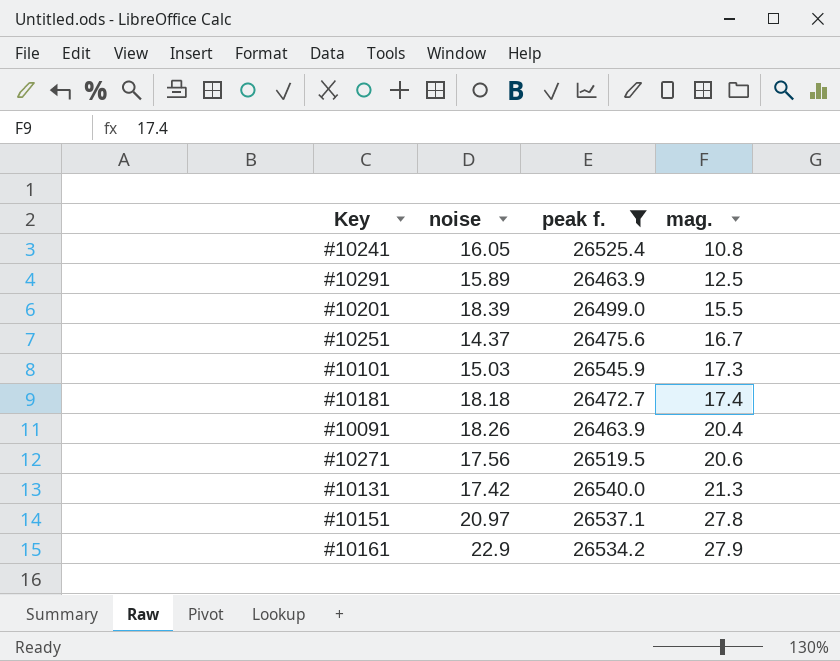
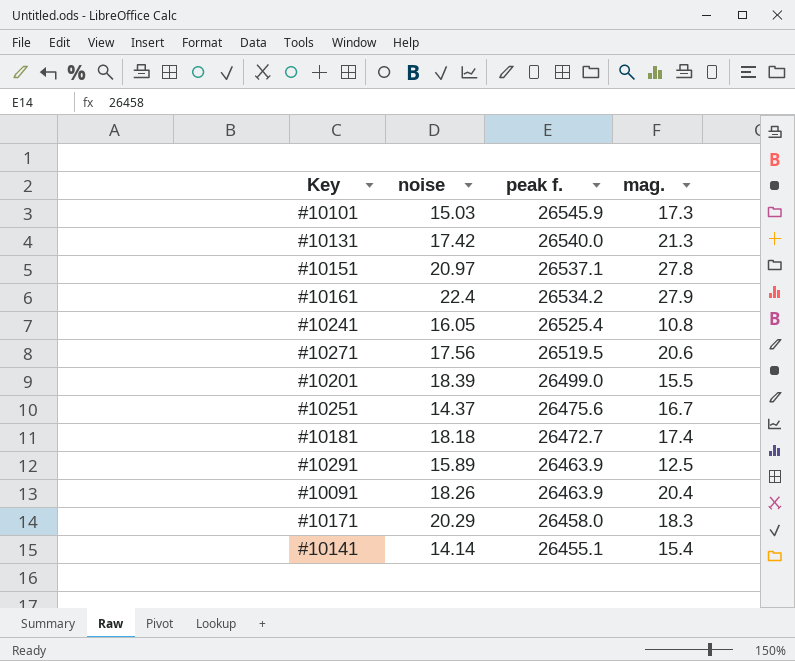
filter: peak f. >= 26463.9 -> none
row order: mag. ascending -> peak f. descending
#10161 | noise: 22.9 -> 22.4

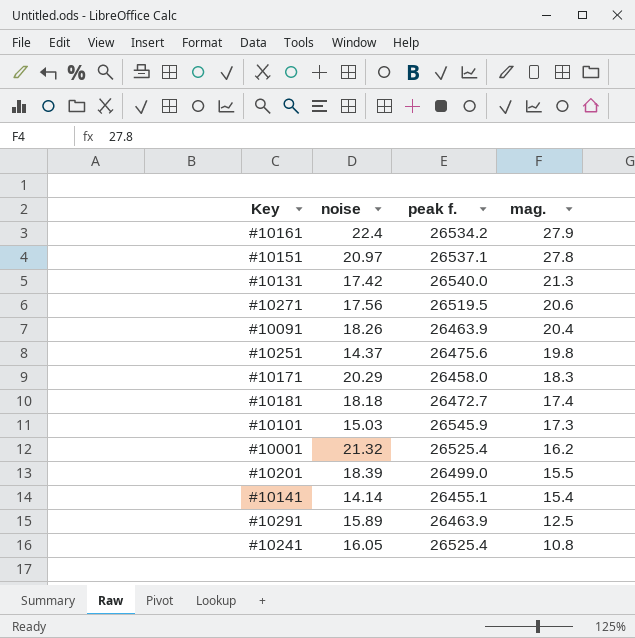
row order: peak f. descending -> mag. descending
#10251 | mag.: 16.7 -> 19.8
row #10001: none -> 21.32 | 26525.4 | 16.2

